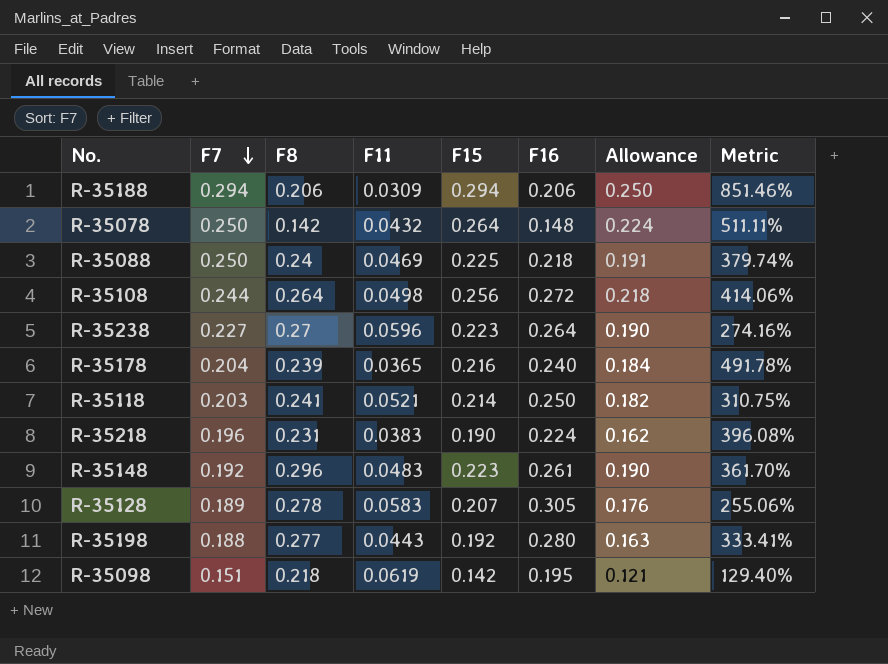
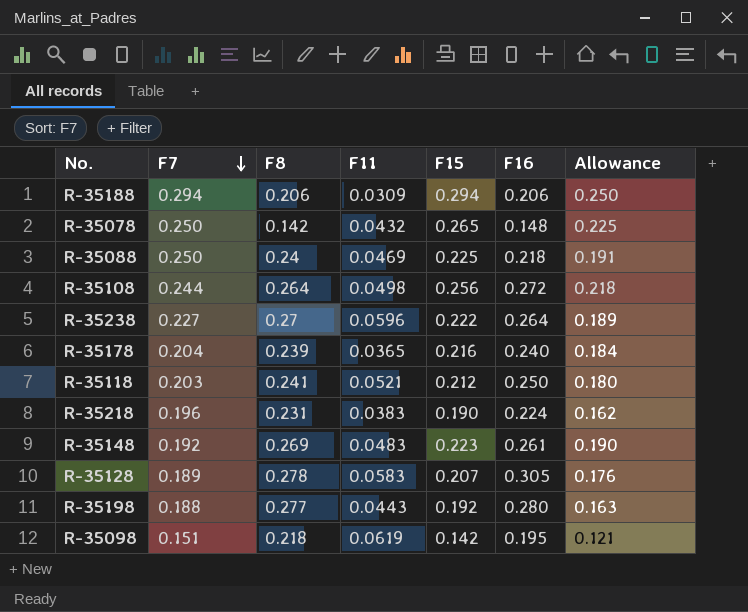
column Metric | formula: ([F15] - [F11]) / [F11] -> none
R-35078 | F15: 0.264 -> 0.265
R-35078 | Allowance: 0.224 -> 0.225
R-35238 | F15: 0.223 -> 0.222
R-35238 | Allowance: 0.190 -> 0.189
R-35118 | F15: 0.214 -> 0.212
R-35118 | Allowance: 0.182 -> 0.180
R-35148 | F8: 0.296 -> 0.269

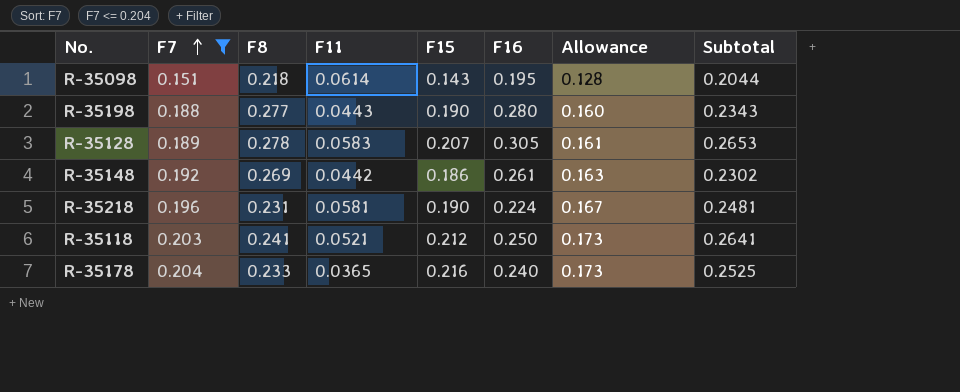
filter: none -> F7 <= 0.204
row order: F7 descending -> F7 ascending
column Allowance | formula: [F15] * 0.85 -> [F7] * 0.85
column Subtotal | formula: none -> [F11] + [F15]
R-35098 | F11: 0.0619 -> 0.0614
R-35098 | F15: 0.142 -> 0.143
R-35198 | F15: 0.192 -> 0.190
R-35148 | F11: 0.0483 -> 0.0442
R-35148 | F15: 0.223 -> 0.186
R-35218 | F11: 0.0383 -> 0.0581
R-35178 | F8: 0.239 -> 0.233

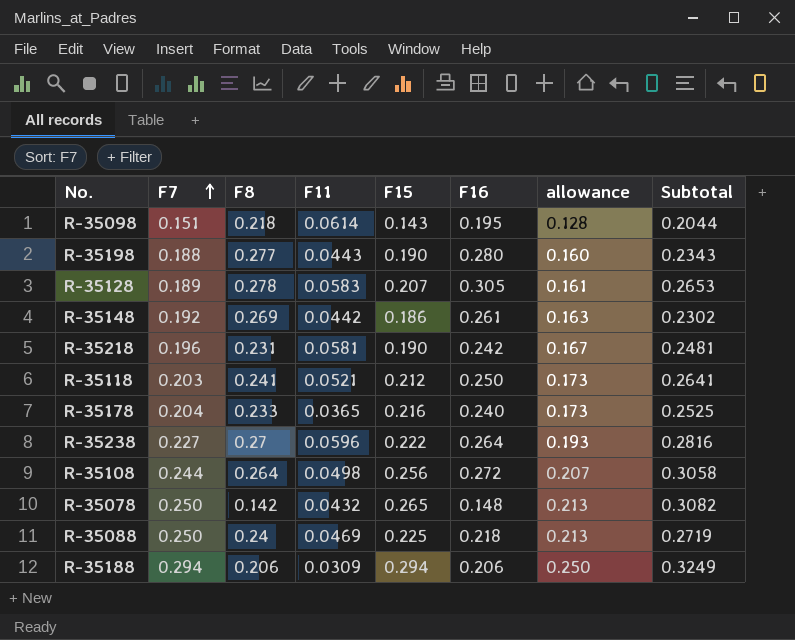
filter: F7 <= 0.204 -> none
column name: Allowance -> allowance
R-35218 | F16: 0.224 -> 0.242

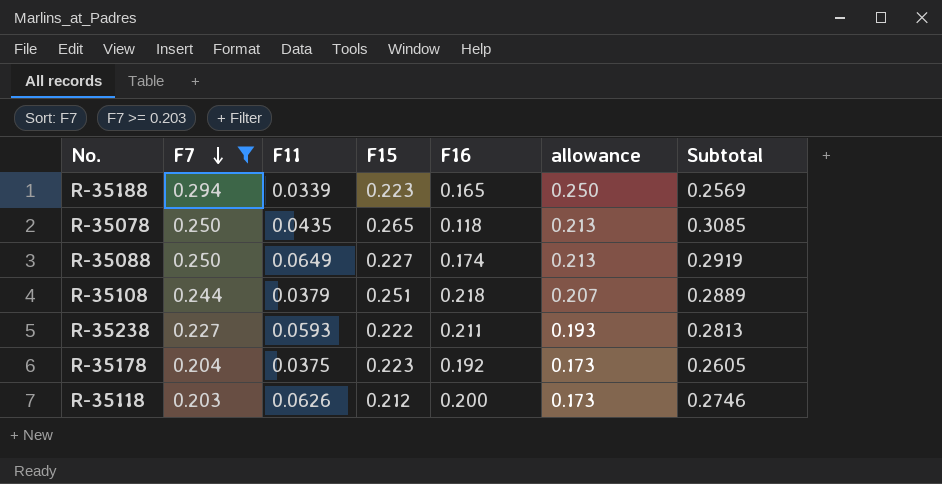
filter: none -> F7 >= 0.203
row order: F7 ascending -> F7 descending
column F8 | position: 3 -> none
R-35188 | F11: 0.0309 -> 0.0339
R-35188 | F15: 0.294 -> 0.223
R-35188 | F16: 0.206 -> 0.165
R-35188 | Subtotal: 0.3249 -> 0.2569
R-35078 | F11: 0.0432 -> 0.0435
R-35078 | F16: 0.148 -> 0.118
R-35078 | Subtotal: 0.3082 -> 0.3085
R-35088 | F11: 0.0469 -> 0.0649
R-35088 | F15: 0.225 -> 0.227
R-35088 | F16: 0.218 -> 0.174
R-35088 | Subtotal: 0.2719 -> 0.2919
R-35108 | F11: 0.0498 -> 0.0379
R-35108 | F15: 0.256 -> 0.251
R-35108 | F16: 0.272 -> 0.218
R-35108 | Subtotal: 0.3058 -> 0.2889
R-35238 | F11: 0.0596 -> 0.0593
R-35238 | F16: 0.264 -> 0.211
R-35238 | Subtotal: 0.2816 -> 0.2813
R-35178 | F11: 0.0365 -> 0.0375
R-35178 | F15: 0.216 -> 0.223
R-35178 | F16: 0.240 -> 0.192
R-35178 | Subtotal: 0.2525 -> 0.2605
R-35118 | F11: 0.0521 -> 0.0626
R-35118 | F16: 0.250 -> 0.200
R-35118 | Subtotal: 0.2641 -> 0.2746

